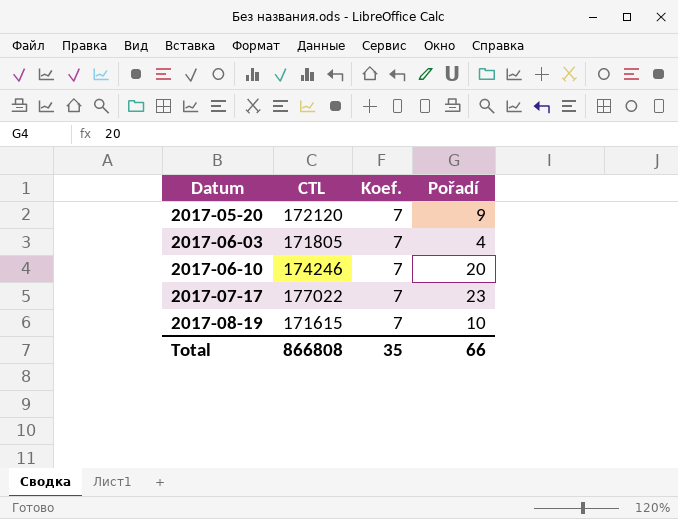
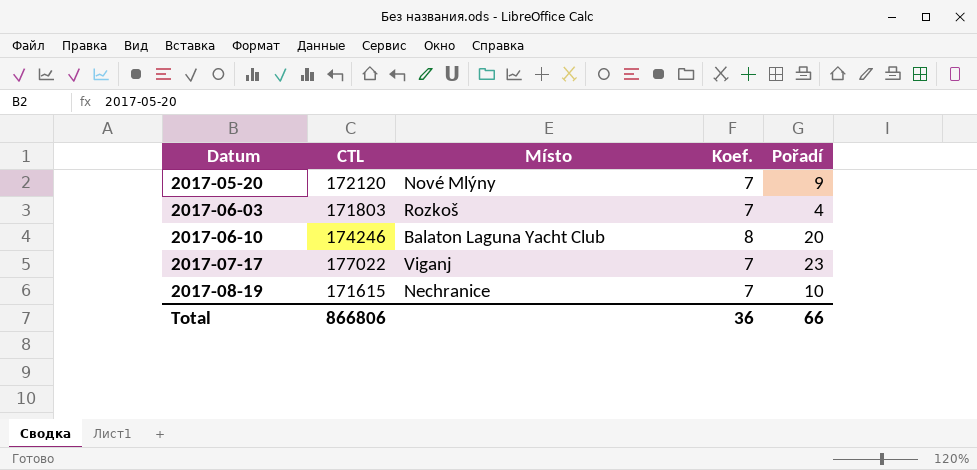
column Místo | position: none -> 3
2017-06-03 | CTL: 171805 -> 171803
2017-06-10 | Koef.: 7 -> 8
Total | CTL: 866808 -> 866806
Total | Koef.: 35 -> 36

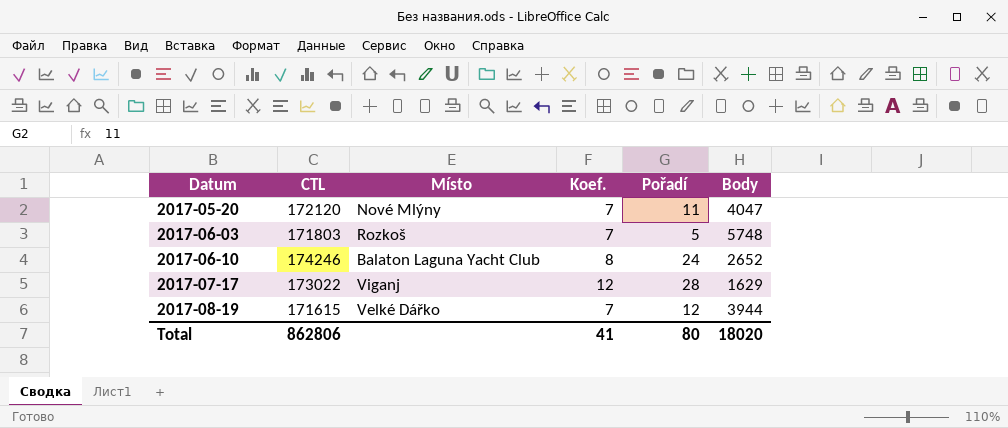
column Body | position: none -> 6
2017-05-20 | Pořadí: 9 -> 11
2017-06-03 | Pořadí: 4 -> 5
2017-06-10 | Pořadí: 20 -> 24
2017-07-17 | CTL: 177022 -> 173022
2017-07-17 | Koef.: 7 -> 12
2017-07-17 | Pořadí: 23 -> 28
2017-08-19 | Místo: Nechranice -> Velké Dářko
2017-08-19 | Pořadí: 10 -> 12
Total | CTL: 866806 -> 862806
Total | Koef.: 36 -> 41
Total | Pořadí: 66 -> 80

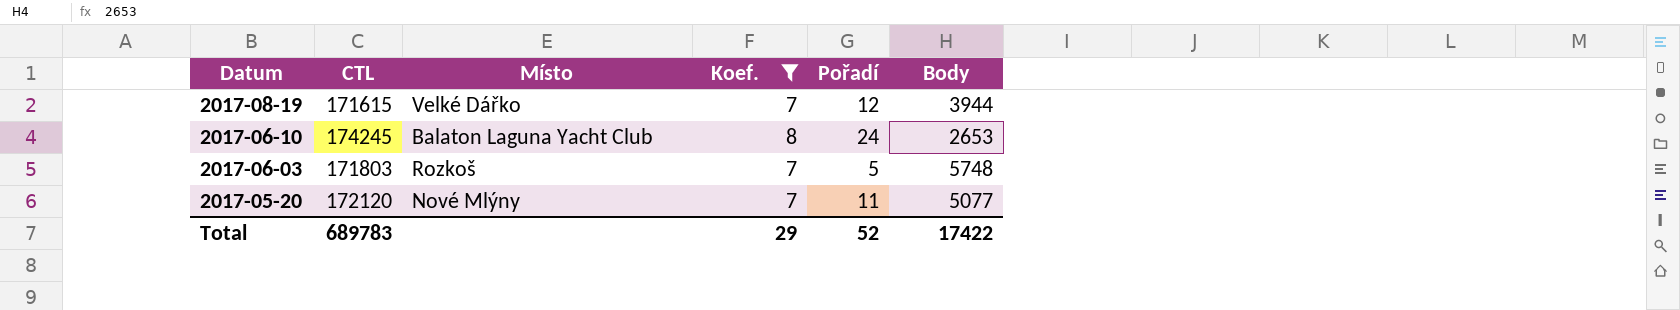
filter: none -> Koef. != 12
row order: Datum ascending -> Datum descending
2017-06-10 | CTL: 174246 -> 174245
2017-06-10 | Body: 2652 -> 2653
2017-05-20 | Body: 4047 -> 5077
Total | CTL: 862806 -> 689783
Total | Koef.: 41 -> 29
Total | Pořadí: 80 -> 52
Total | Body: 18020 -> 17422

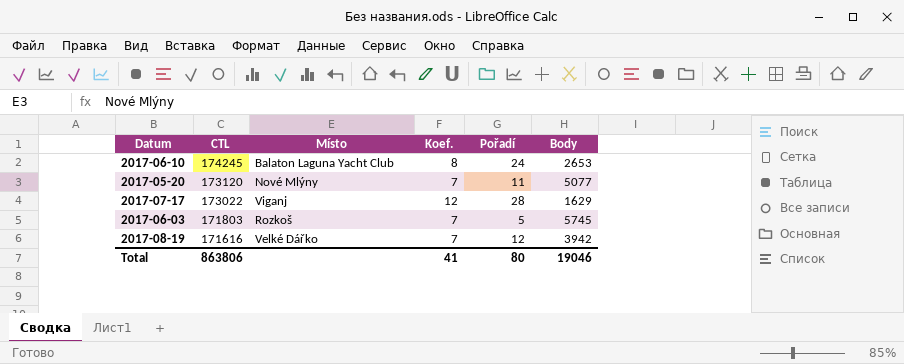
filter: Koef. != 12 -> none
row order: Datum descending -> CTL descending
2017-05-20 | CTL: 172120 -> 173120
2017-06-03 | Body: 5748 -> 5745
2017-08-19 | CTL: 171615 -> 171616
2017-08-19 | Body: 3944 -> 3942
Total | CTL: 689783 -> 863806
Total | Koef.: 29 -> 41
Total | Pořadí: 52 -> 80
Total | Body: 17422 -> 19046

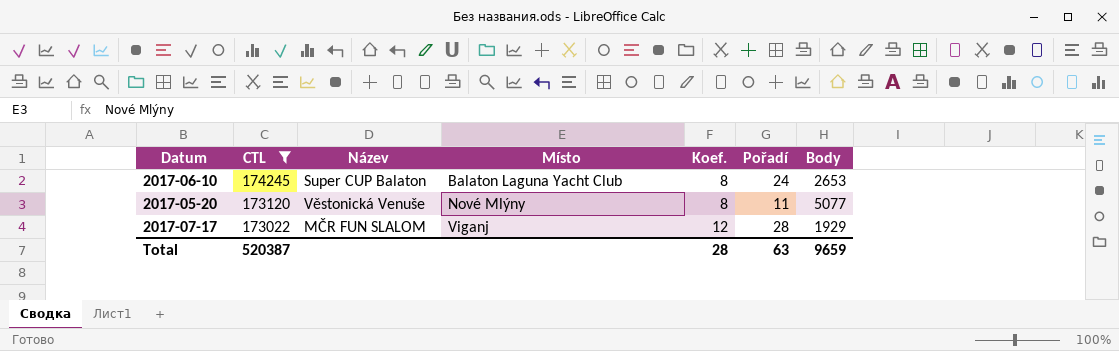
filter: none -> CTL >= 173022
column Název | position: none -> 3
2017-05-20 | Koef.: 7 -> 8
2017-07-17 | Body: 1629 -> 1929
Total | CTL: 863806 -> 520387
Total | Koef.: 41 -> 28
Total | Pořadí: 80 -> 63
Total | Body: 19046 -> 9659

